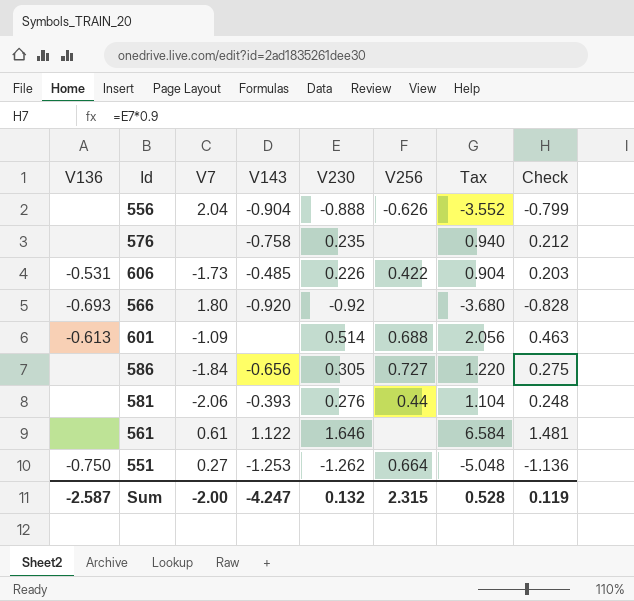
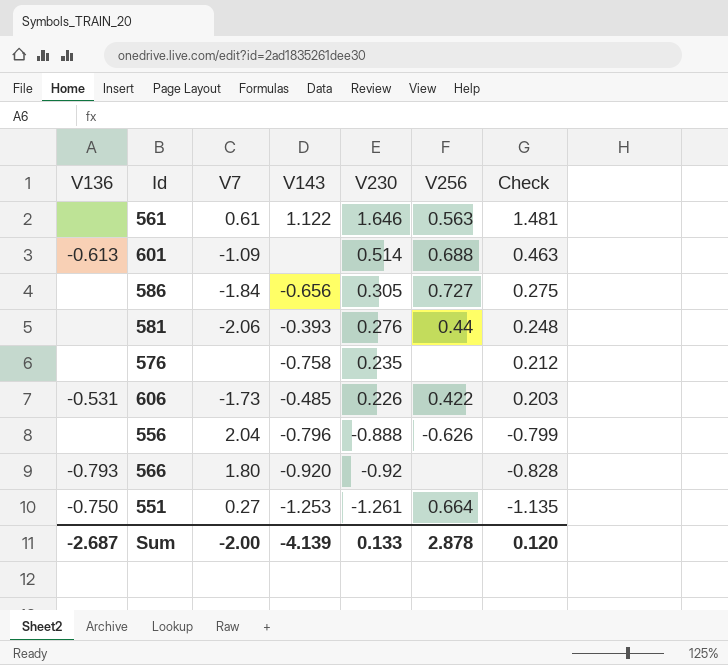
row order: none -> V230 descending
column Tax | formula: [V230] * 4 -> none
561 | V256: none -> 0.563
556 | V143: -0.904 -> -0.796
566 | V136: -0.693 -> -0.793
551 | V230: -1.262 -> -1.261
551 | Check: -1.136 -> -1.135
Sum | V136: -2.587 -> -2.687
Sum | V143: -4.247 -> -4.139
Sum | V230: 0.132 -> 0.133
Sum | V256: 2.315 -> 2.878
Sum | Check: 0.119 -> 0.120

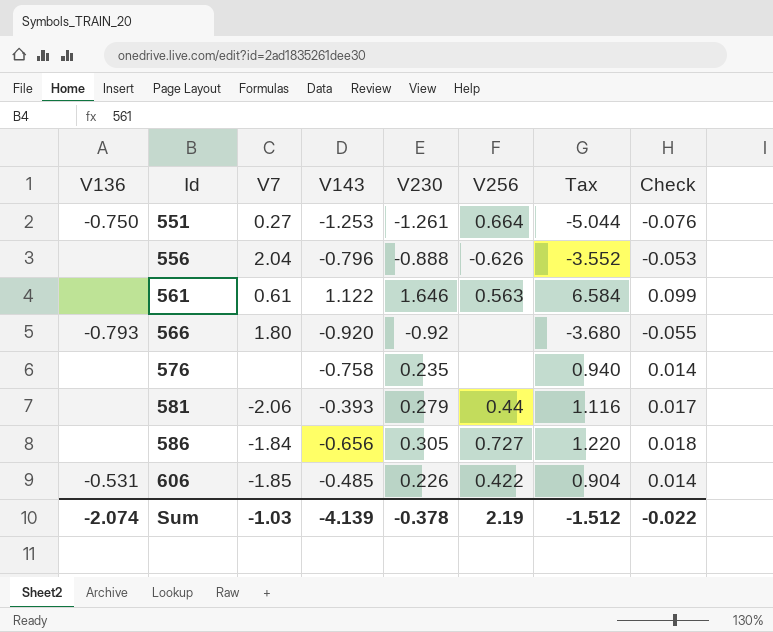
row order: V230 descending -> Id ascending
column Tax | formula: none -> [V230] * 4
column Check | formula: [V230] * 0.9 -> [V230] * 0.06
row 601: -0.613 | -1.09 | none | 0.514 | 0.688 | 0.463 -> none
581 | V230: 0.276 -> 0.279
606 | V7: -1.73 -> -1.85
Sum | V136: -2.687 -> -2.074
Sum | V7: -2.00 -> -1.03
Sum | V230: 0.133 -> -0.378
Sum | V256: 2.878 -> 2.19
Sum | Check: 0.120 -> -0.022

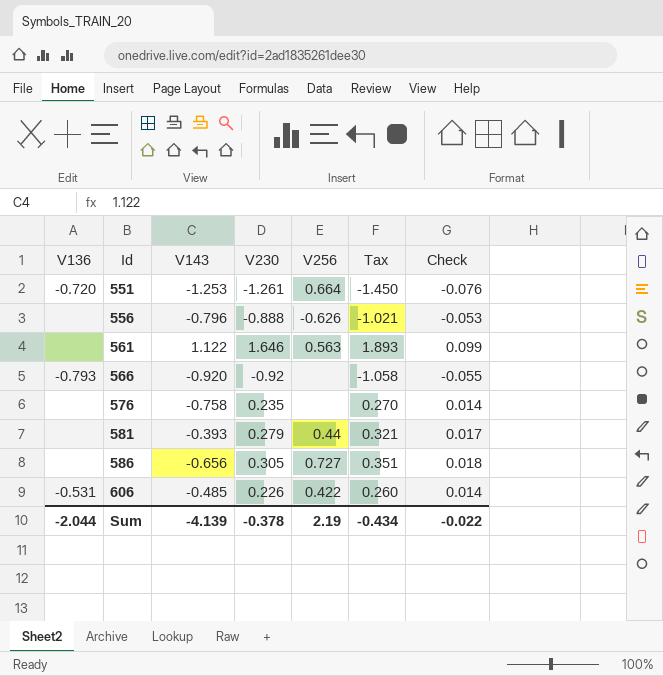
column V7 | position: 3 -> none
column Tax | formula: [V230] * 4 -> [V230] * 1.15
551 | V136: -0.750 -> -0.720
Sum | V136: -2.074 -> -2.044
Sum | Tax: -1.512 -> -0.434

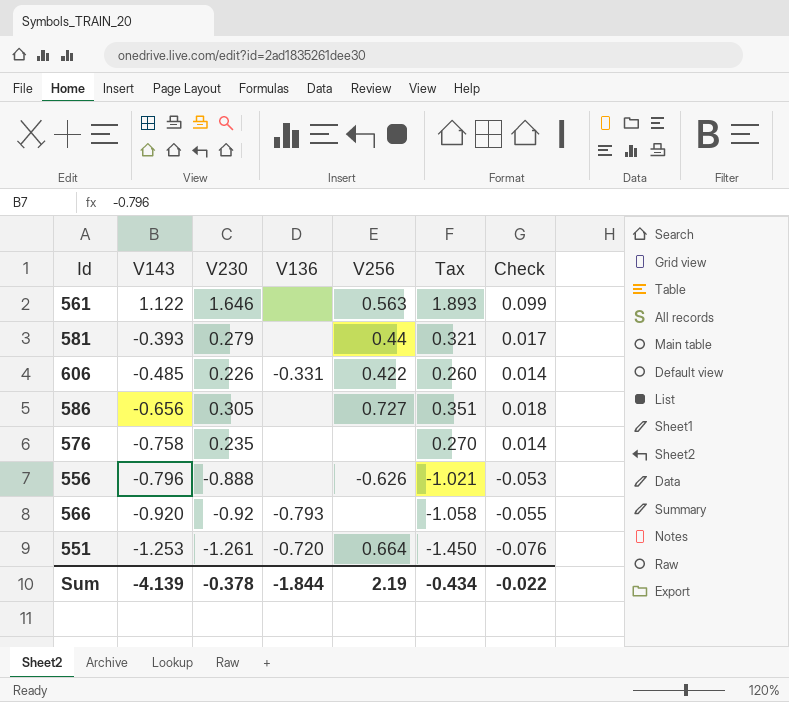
row order: Id ascending -> V143 descending
column V136 | position: 1 -> 4
606 | V136: -0.531 -> -0.331
Sum | V136: -2.044 -> -1.844

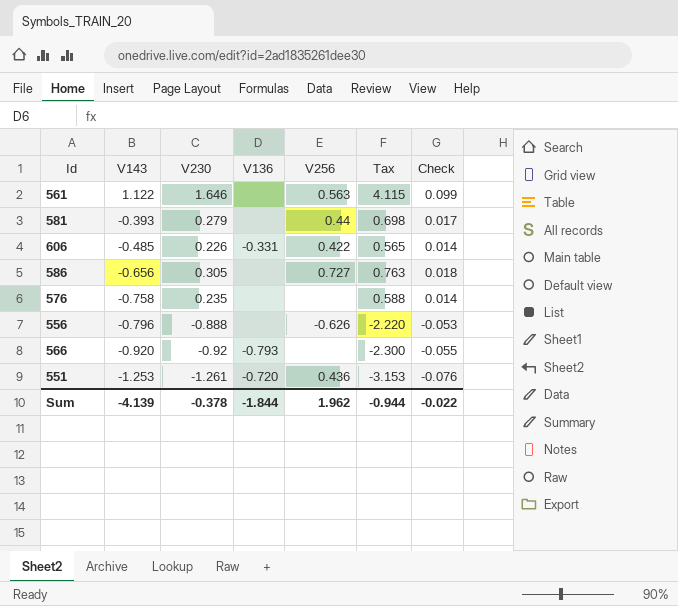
column Tax | formula: [V230] * 1.15 -> [V230] * 2.5
551 | V256: 0.664 -> 0.436
Sum | V256: 2.19 -> 1.962
Sum | Tax: -0.434 -> -0.944

